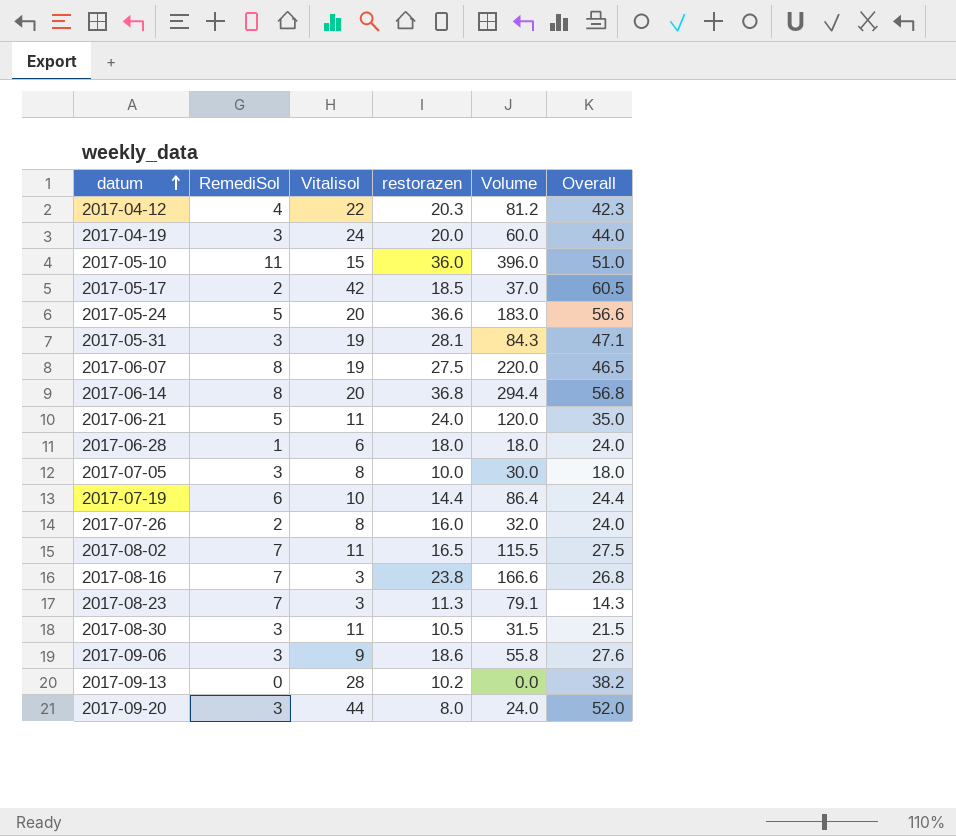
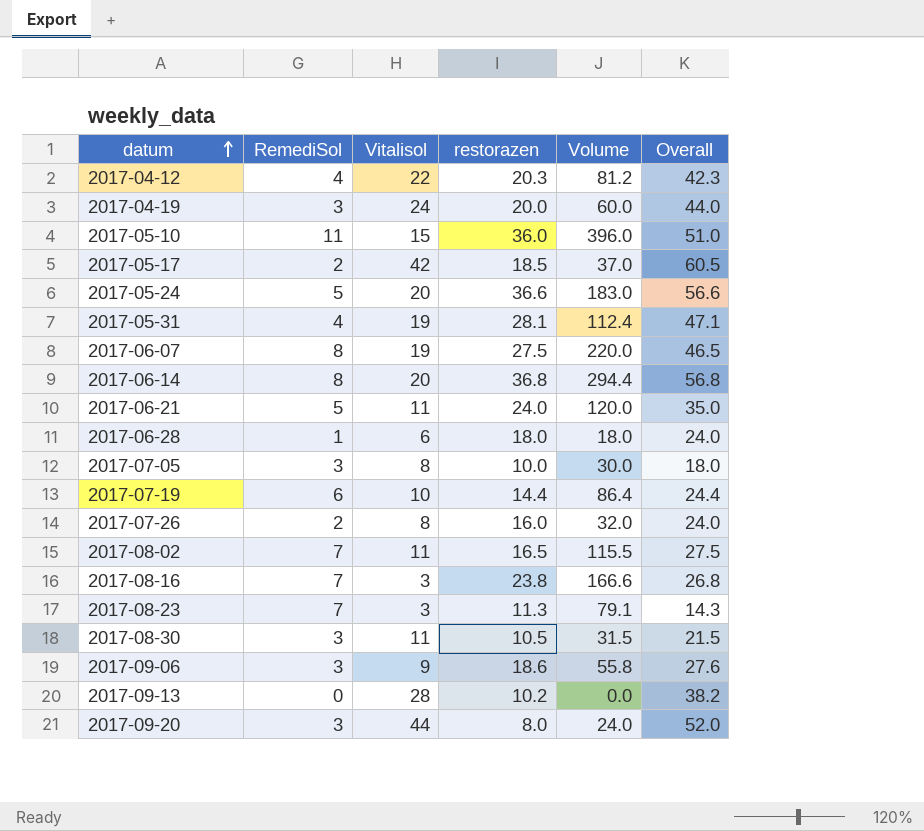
2017-05-31 | RemediSol: 3 -> 4
2017-05-31 | Volume: 84.3 -> 112.4

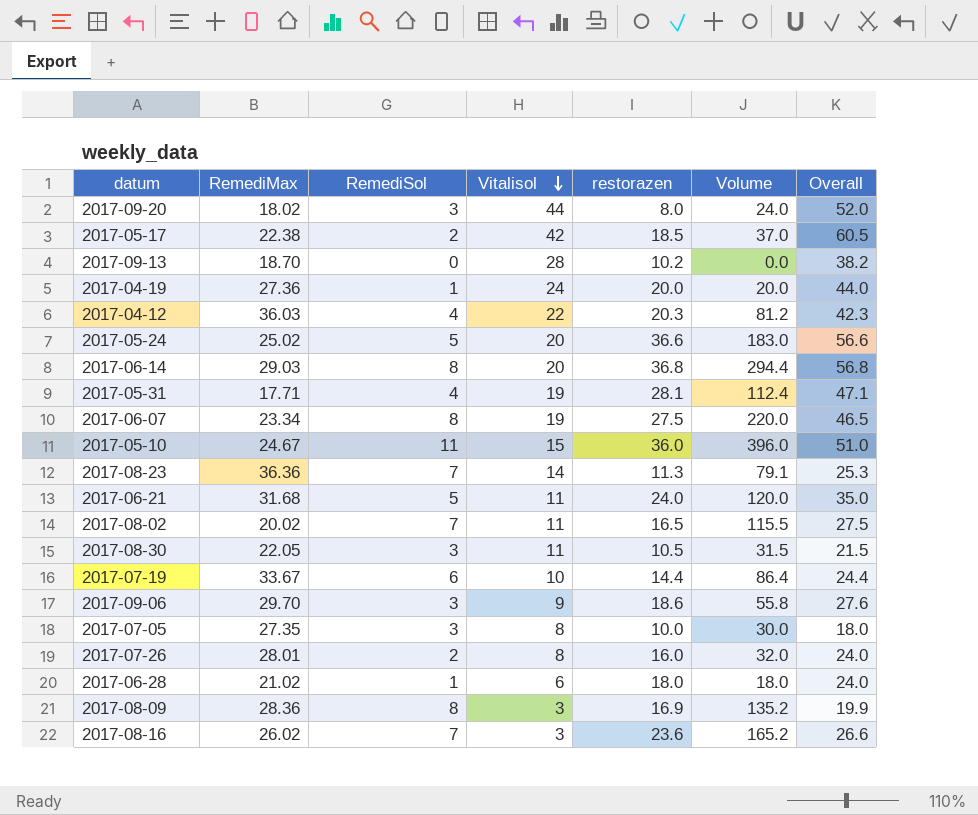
row order: datum ascending -> Vitalisol descending
column RemediMax | position: none -> 2
2017-04-19 | RemediSol: 3 -> 1
2017-04-19 | Volume: 60.0 -> 20.0
2017-08-23 | Vitalisol: 3 -> 14
2017-08-23 | Overall: 14.3 -> 25.3
row 2017-08-09: none -> 28.36 | 8 | 3 | 16.9 | 135.2 | 19.9
2017-08-16 | restorazen: 23.8 -> 23.6
2017-08-16 | Volume: 166.6 -> 165.2
2017-08-16 | Overall: 26.8 -> 26.6

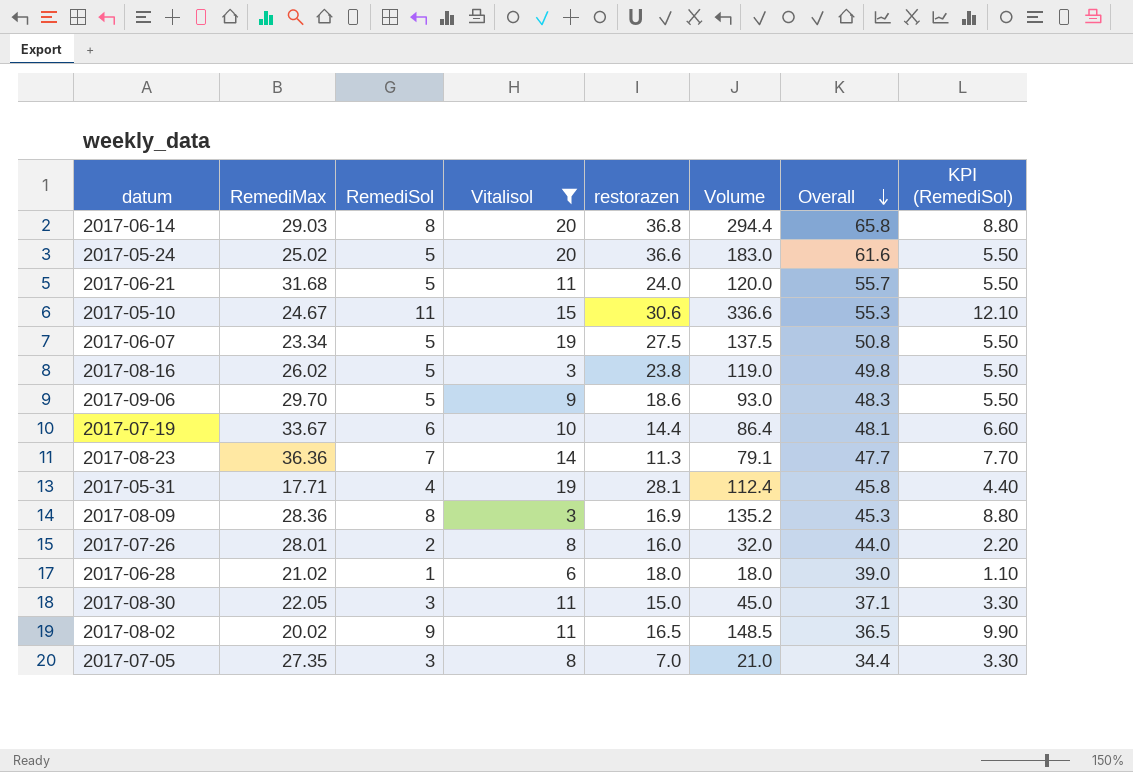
filter: none -> Vitalisol <= 20
row order: Vitalisol descending -> Overall descending
column Overall | formula: [Vitalisol] + [restorazen] -> [RemediMax] + [restorazen]
column KPI (RemediSol) | formula: none -> [RemediSol] * 1.1
2017-05-10 | restorazen: 36.0 -> 30.6
2017-05-10 | Volume: 396.0 -> 336.6
2017-06-07 | RemediSol: 8 -> 5
2017-06-07 | Volume: 220.0 -> 137.5
2017-08-16 | RemediSol: 7 -> 5
2017-08-16 | restorazen: 23.6 -> 23.8
2017-08-16 | Volume: 165.2 -> 119.0
2017-09-06 | RemediSol: 3 -> 5
2017-09-06 | Volume: 55.8 -> 93.0
2017-08-30 | restorazen: 10.5 -> 15.0
2017-08-30 | Volume: 31.5 -> 45.0
2017-08-02 | RemediSol: 7 -> 9
2017-08-02 | Volume: 115.5 -> 148.5
2017-07-05 | restorazen: 10.0 -> 7.0
2017-07-05 | Volume: 30.0 -> 21.0

